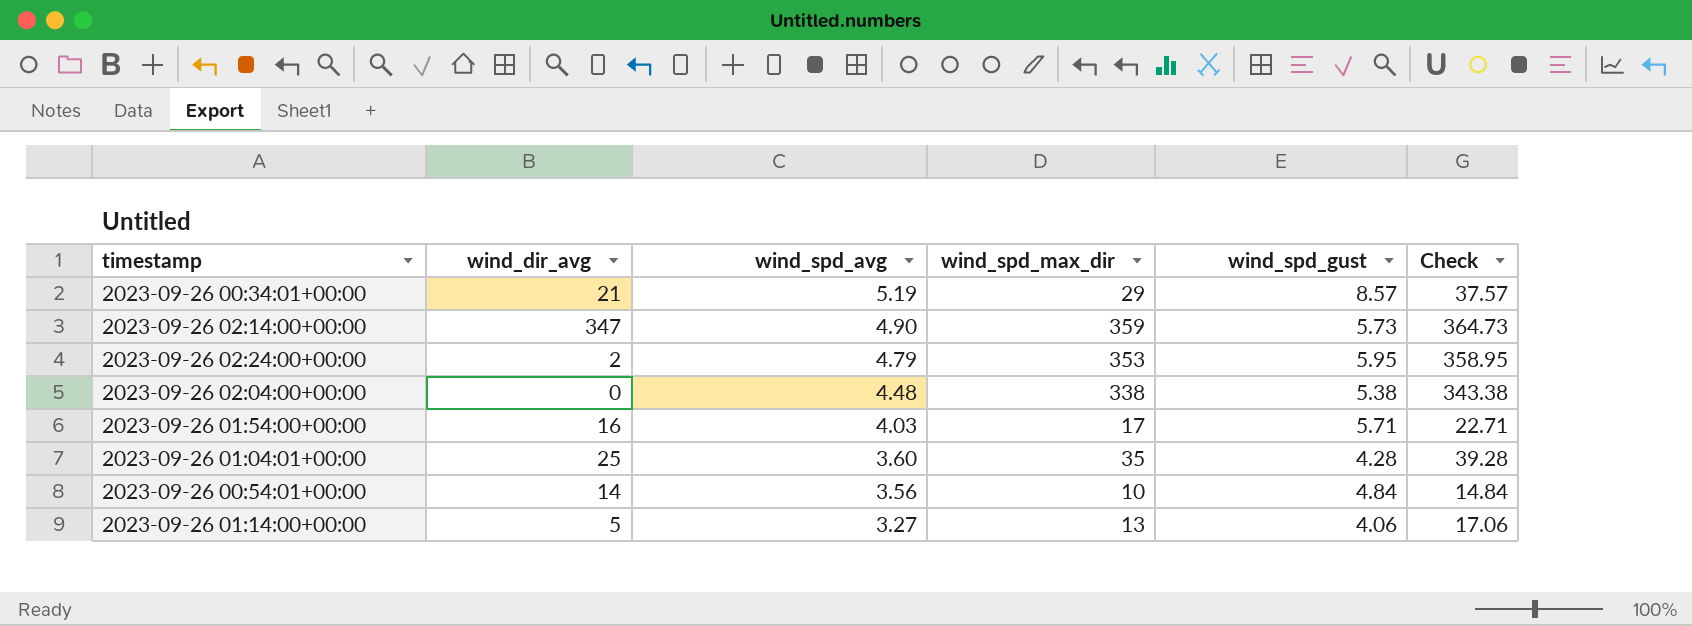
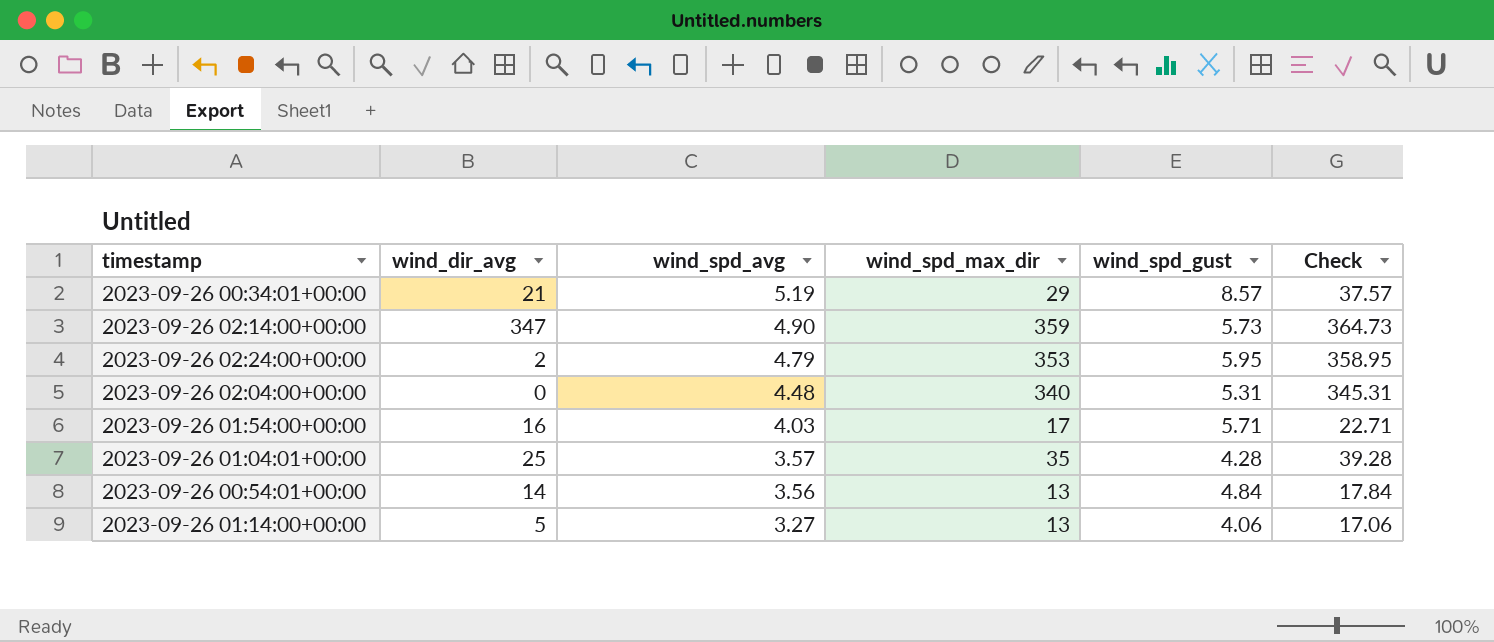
2023-09-26 02:04:00+00:00 | wind_spd_max_dir: 338 -> 340
2023-09-26 02:04:00+00:00 | wind_spd_gust: 5.38 -> 5.31
2023-09-26 02:04:00+00:00 | Check: 343.38 -> 345.31
2023-09-26 01:04:01+00:00 | wind_spd_avg: 3.60 -> 3.57
2023-09-26 00:54:01+00:00 | wind_spd_max_dir: 10 -> 13
2023-09-26 00:54:01+00:00 | Check: 14.84 -> 17.84

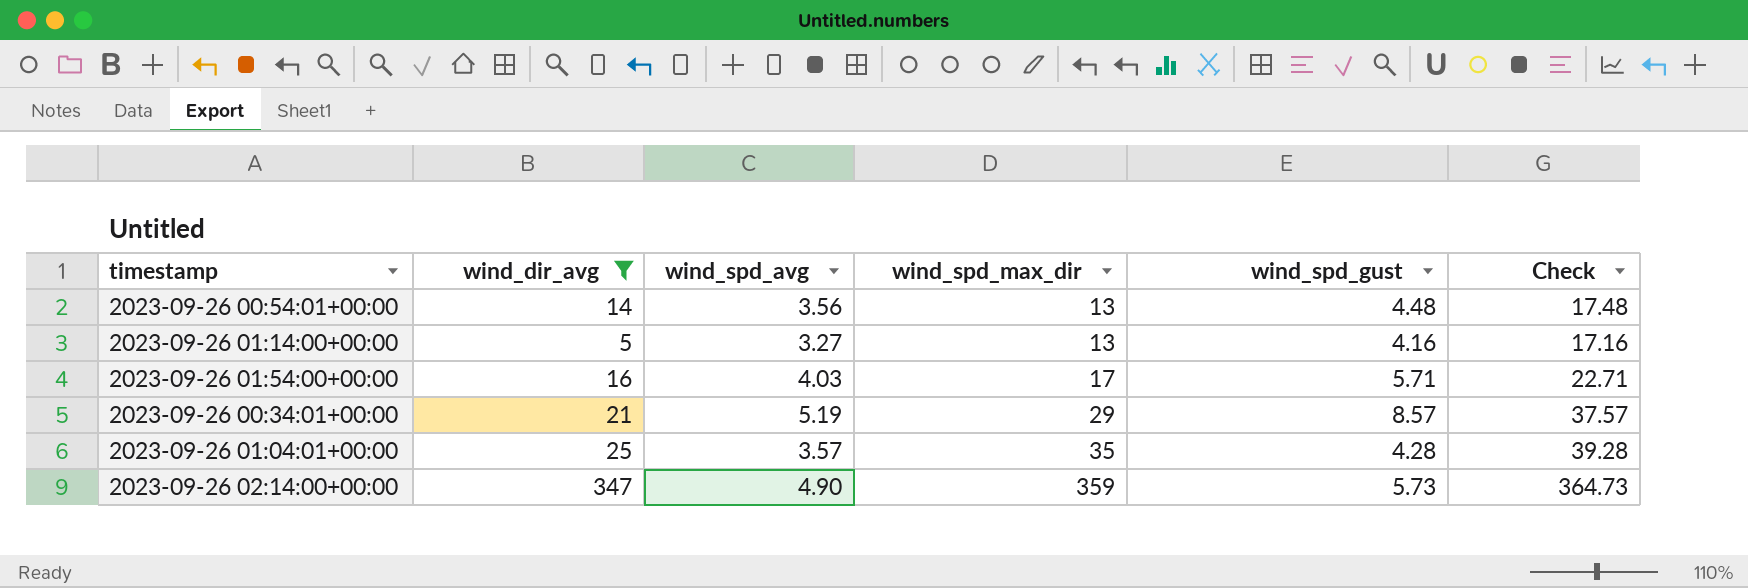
filter: none -> wind_dir_avg >= 5
row order: wind_spd_avg descending -> wind_spd_max_dir ascending
2023-09-26 00:54:01+00:00 | wind_spd_gust: 4.84 -> 4.48
2023-09-26 00:54:01+00:00 | Check: 17.84 -> 17.48
2023-09-26 01:14:00+00:00 | wind_spd_gust: 4.06 -> 4.16
2023-09-26 01:14:00+00:00 | Check: 17.06 -> 17.16

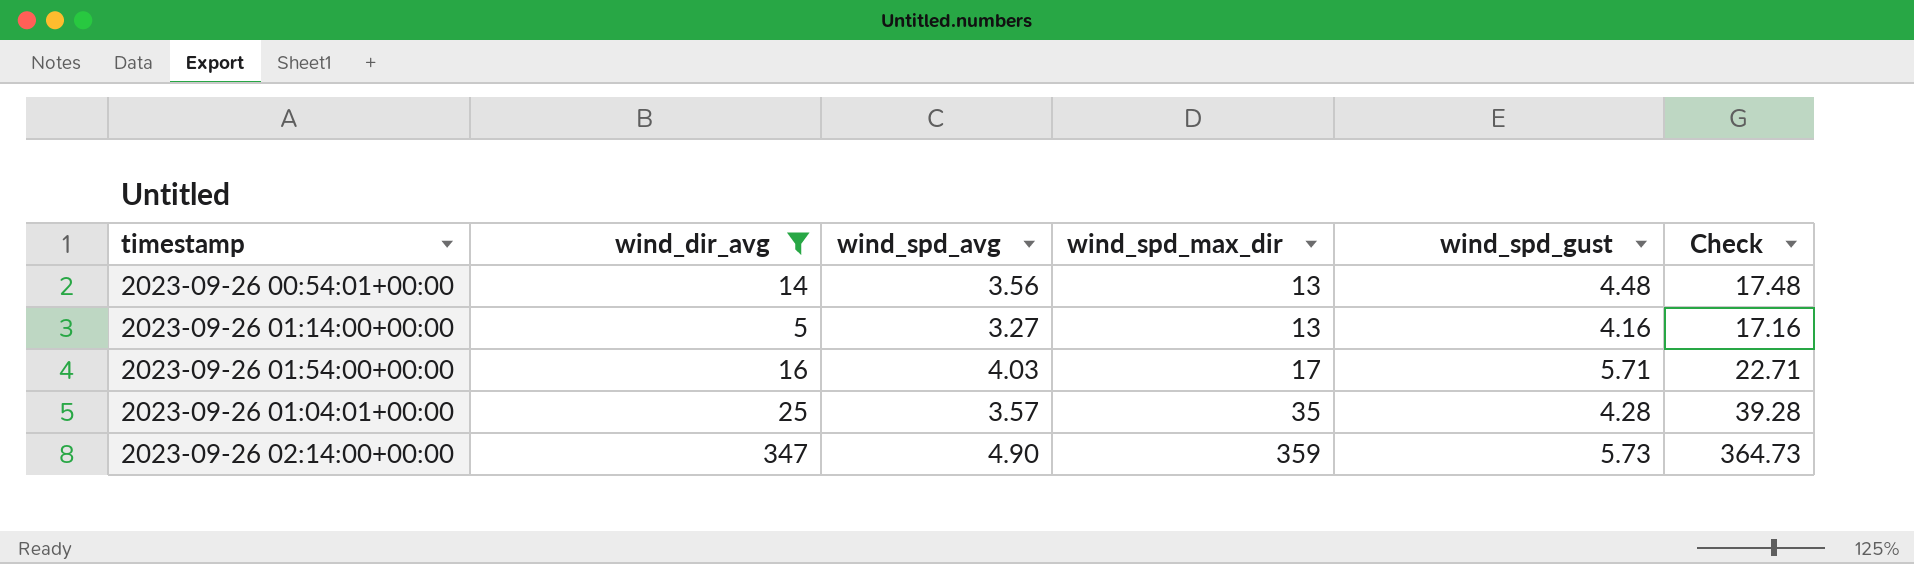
row 2023-09-26 00:34:01+00:00: 21 | 5.19 | 29 | 8.57 | 37.57 -> none

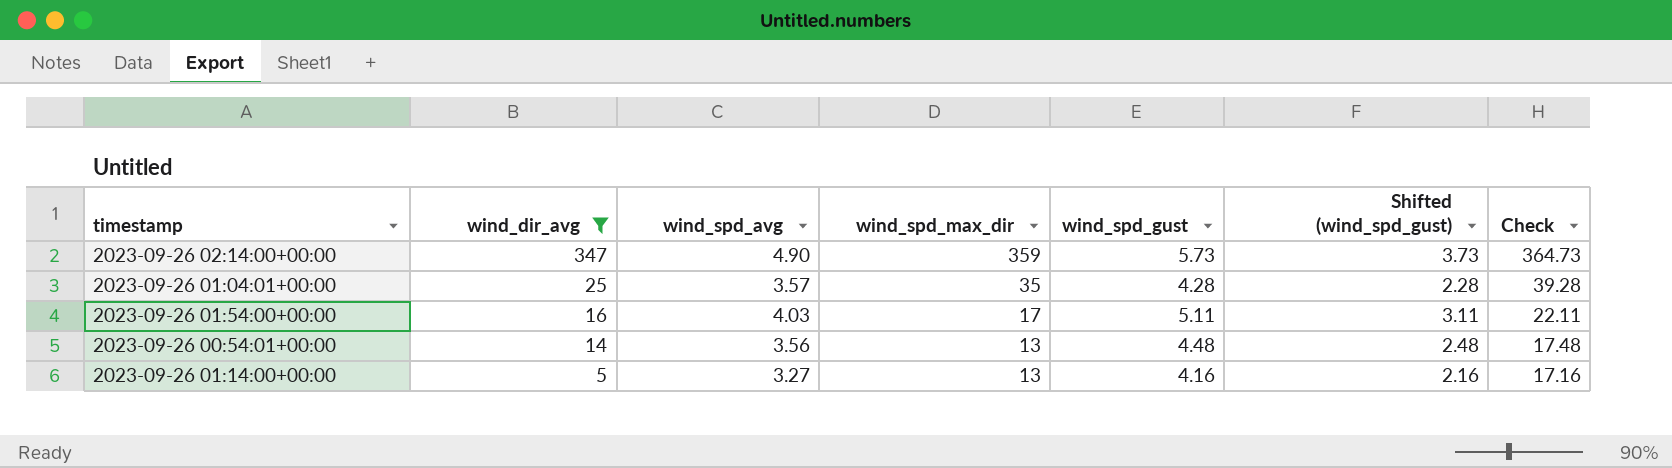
row order: wind_spd_max_dir ascending -> wind_dir_avg descending
column Shifted (wind_spd_gust) | formula: none -> [wind_spd_gust] - 2
2023-09-26 01:54:00+00:00 | wind_spd_gust: 5.71 -> 5.11
2023-09-26 01:54:00+00:00 | Check: 22.71 -> 22.11

